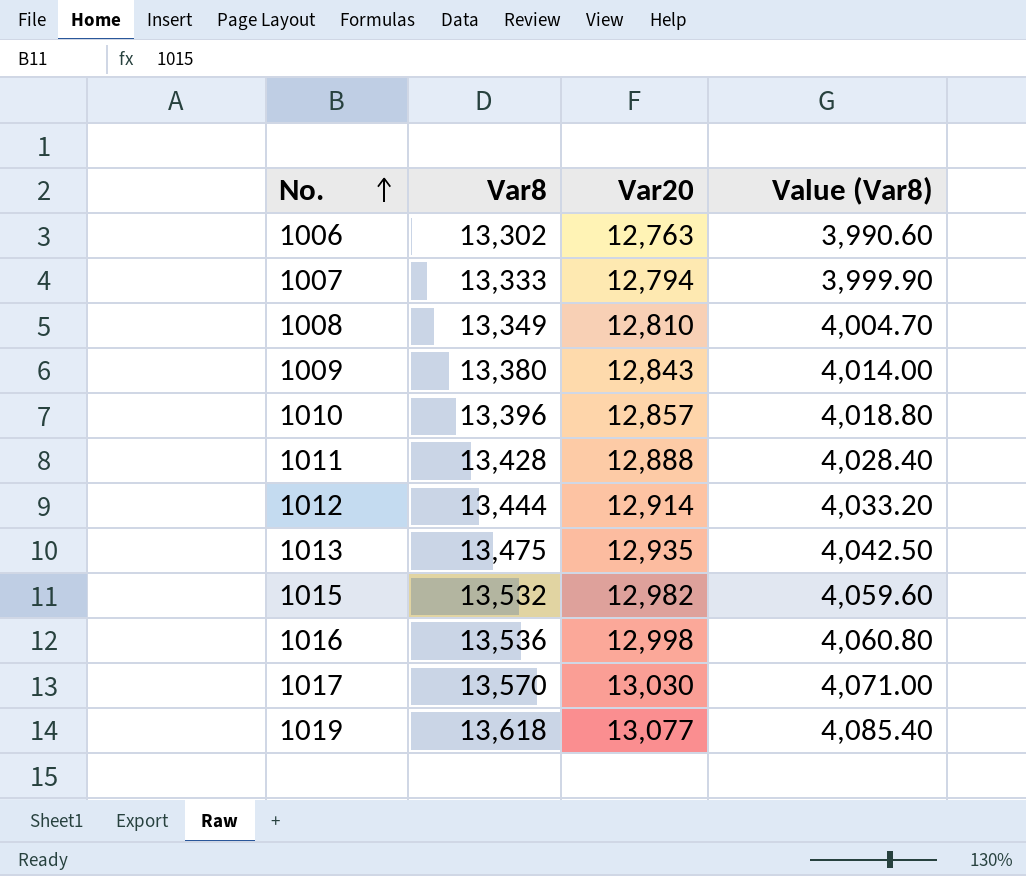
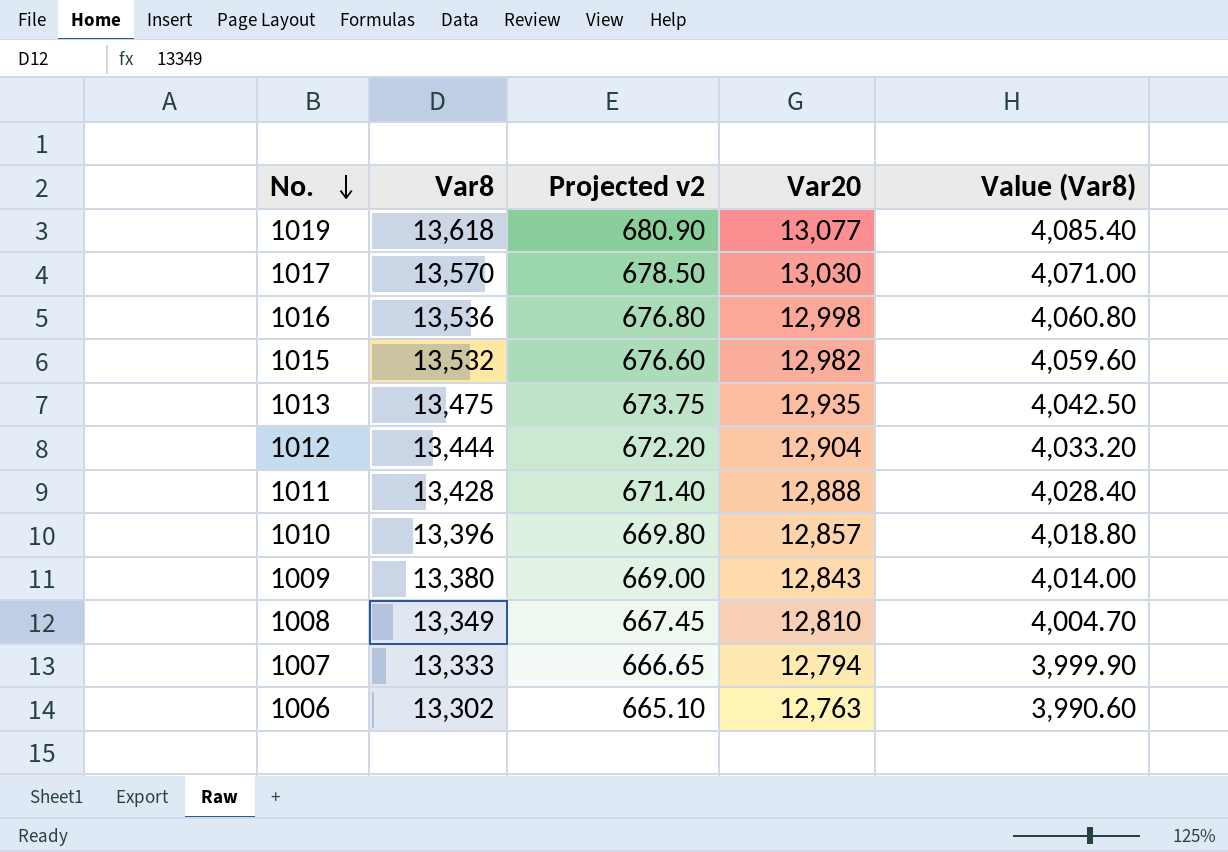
row order: No. ascending -> No. descending
column Projected v2 | formula: none -> [Var8] * 0.05
1012 | Var20: 12,914 -> 12,904

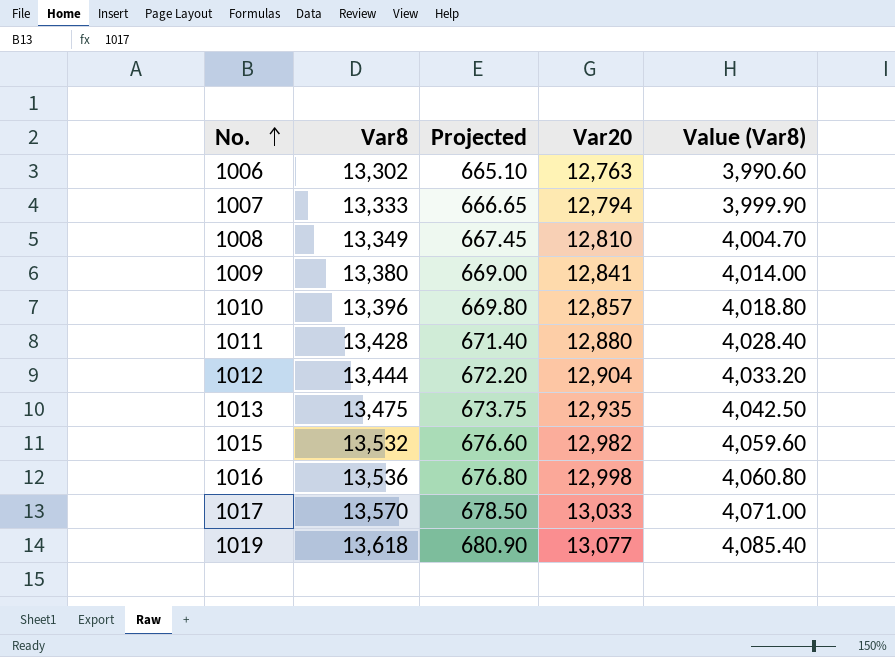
row order: No. descending -> No. ascending
column name: Projected v2 -> Projected
1009 | Var20: 12,843 -> 12,841
1011 | Var20: 12,888 -> 12,880
1017 | Var20: 13,030 -> 13,033

